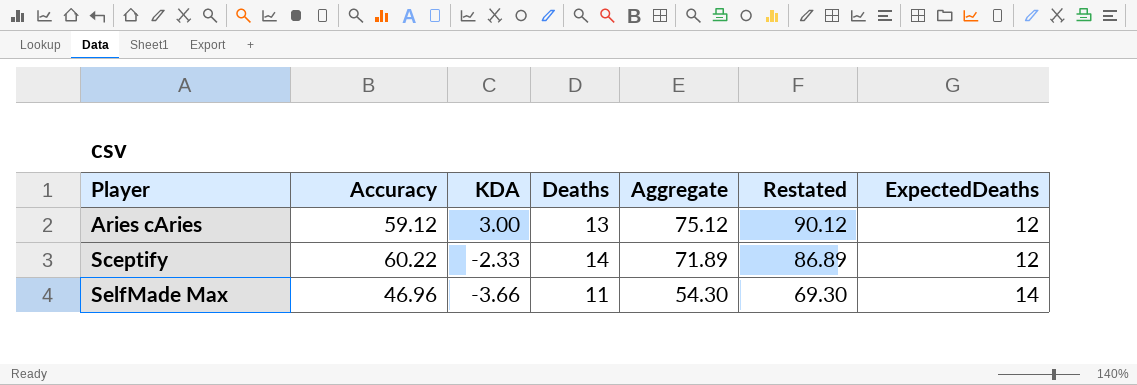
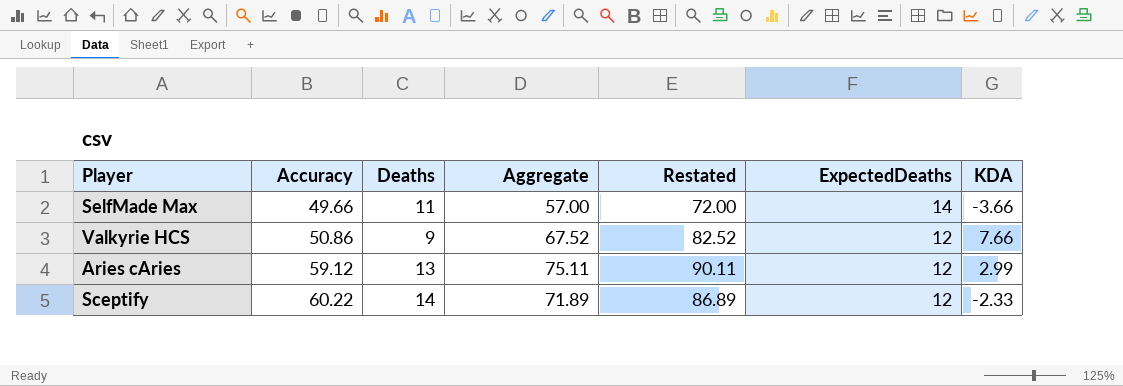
row order: Player ascending -> Accuracy ascending
column KDA | position: 3 -> 7
SelfMade Max | Accuracy: 46.96 -> 49.66
SelfMade Max | Aggregate: 54.30 -> 57.00
SelfMade Max | Restated: 69.30 -> 72.00
row Valkyrie HCS: none -> 50.86 | 9 | 67.52 | 82.52 | 12 | 7.66
Aries cAries | Aggregate: 75.12 -> 75.11
Aries cAries | Restated: 90.12 -> 90.11
Aries cAries | KDA: 3.00 -> 2.99

